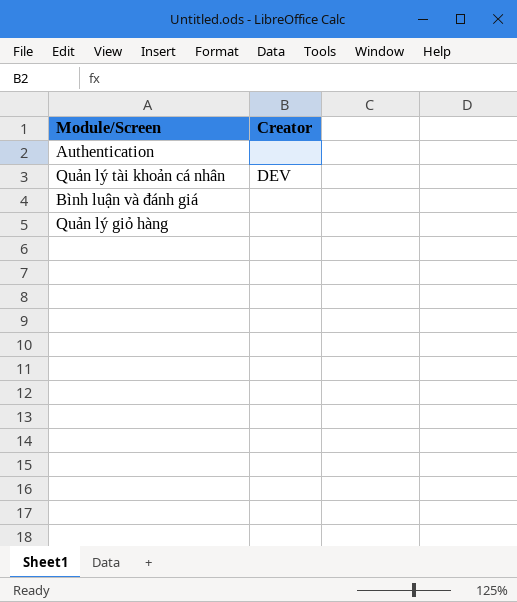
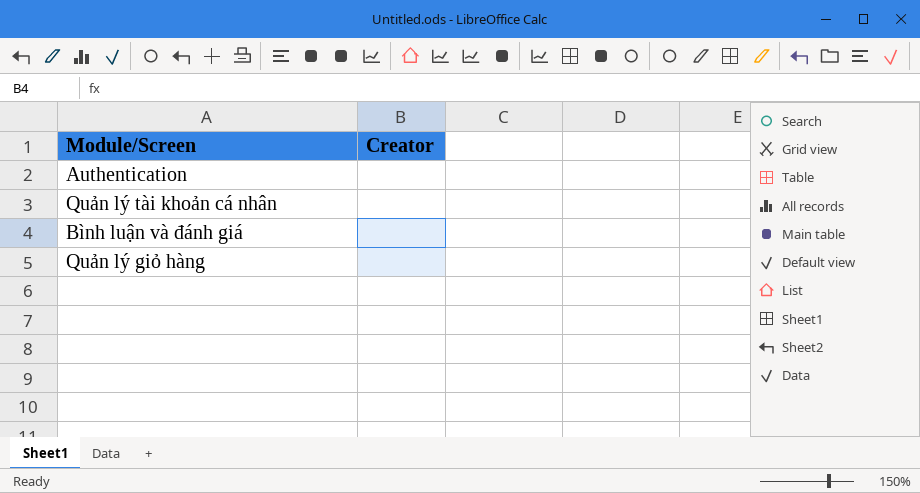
Quản lý tài khoản cá nhân | Creator: DEV -> none

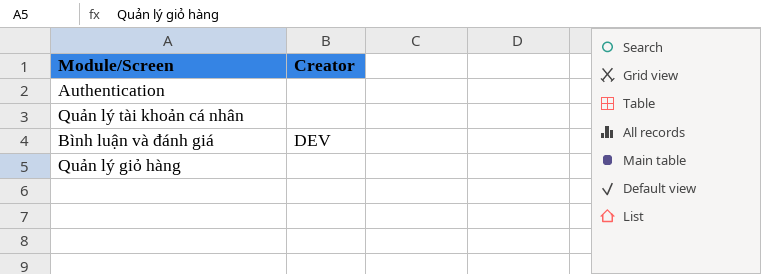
Bình luận và đánh giá | Creator: none -> DEV

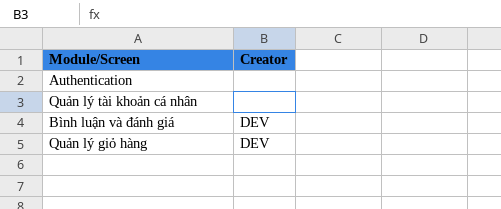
Quản lý giỏ hàng | Creator: none -> DEV

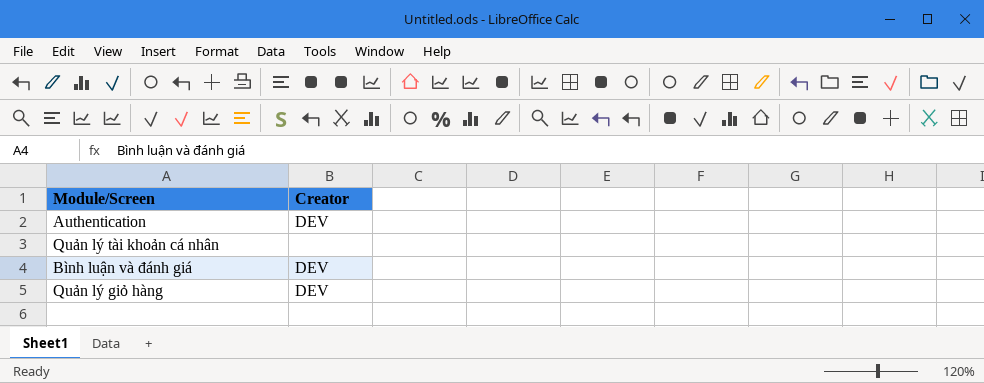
Authentication | Creator: none -> DEV

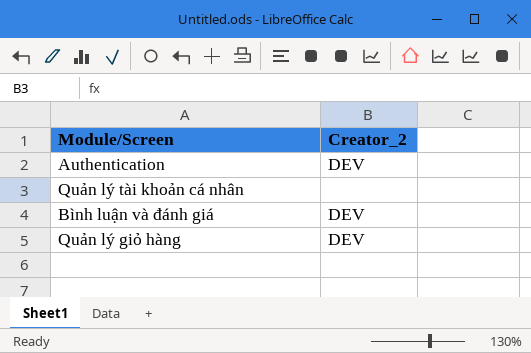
column name: Creator -> Creator_2

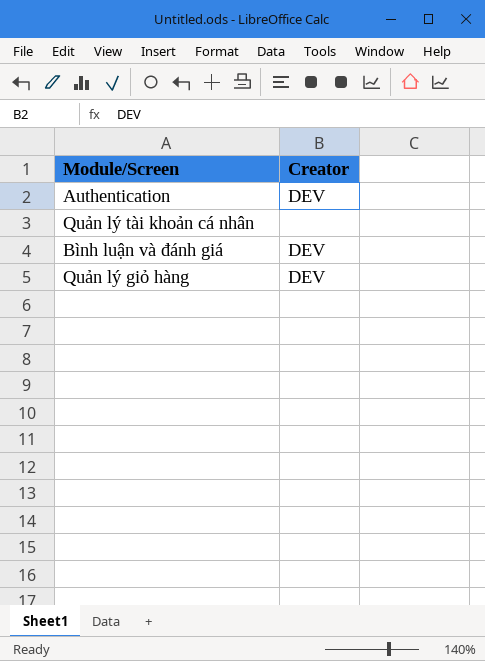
column name: Creator_2 -> Creator

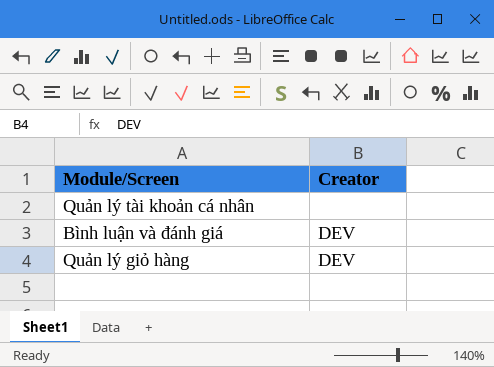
row Authentication: DEV -> none

